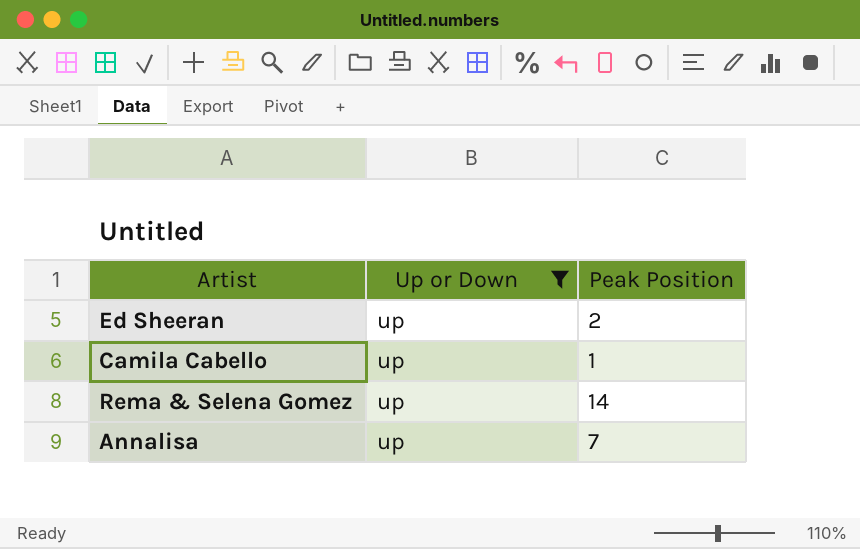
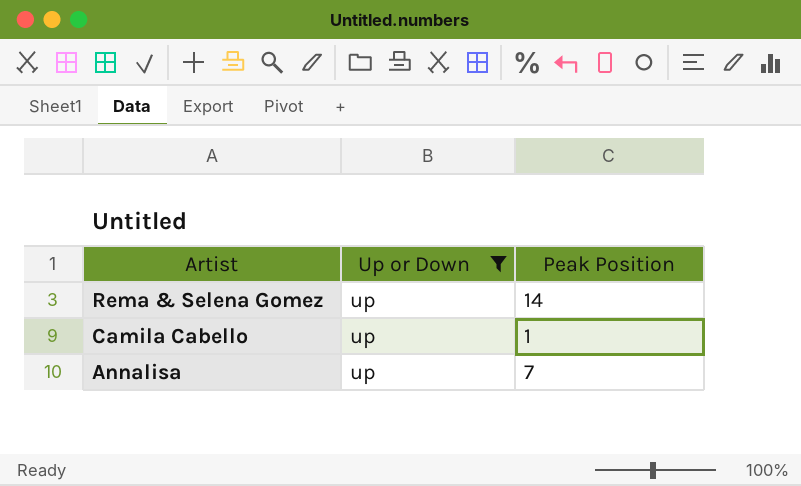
row order: none -> Artist descending
row Ed Sheeran: up | 2 -> none

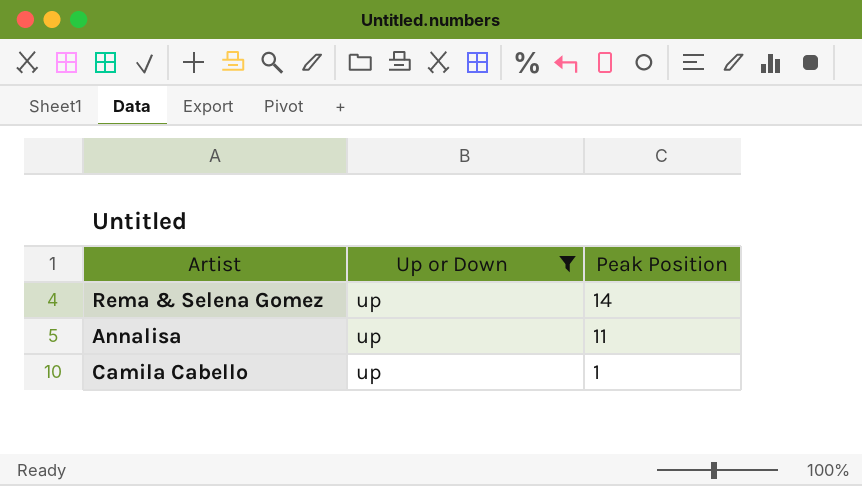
row order: Artist descending -> Peak Position descending
Annalisa | Peak Position: 7 -> 11

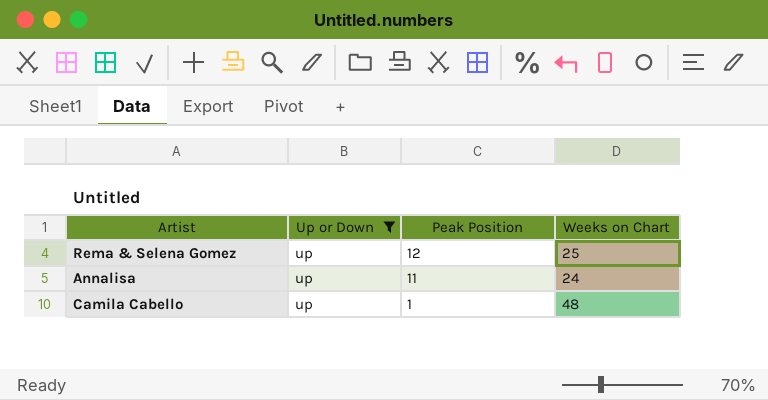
column Weeks on Chart | position: none -> 4
Rema & Selena Gomez | Peak Position: 14 -> 12

